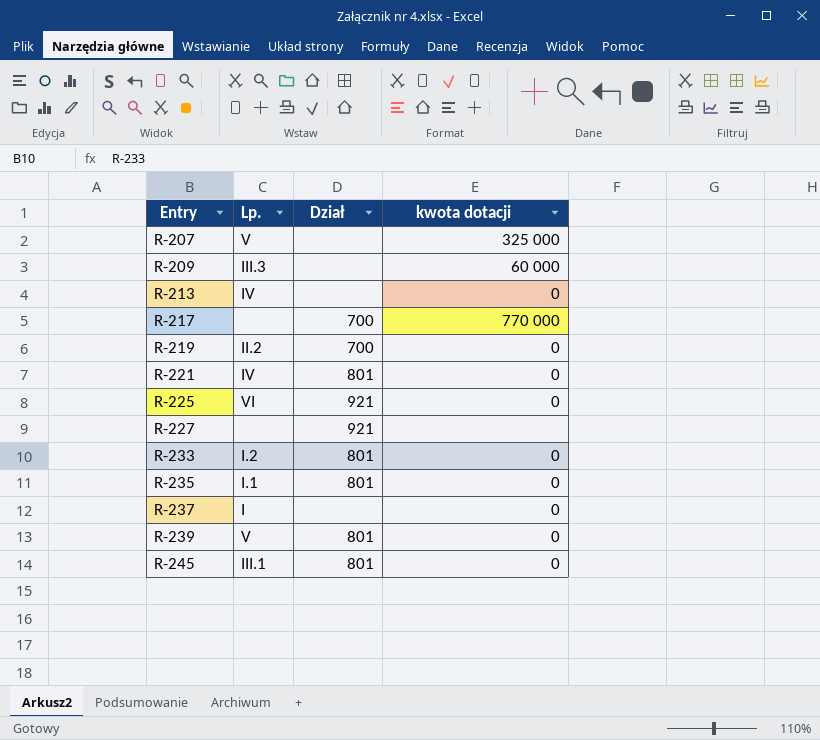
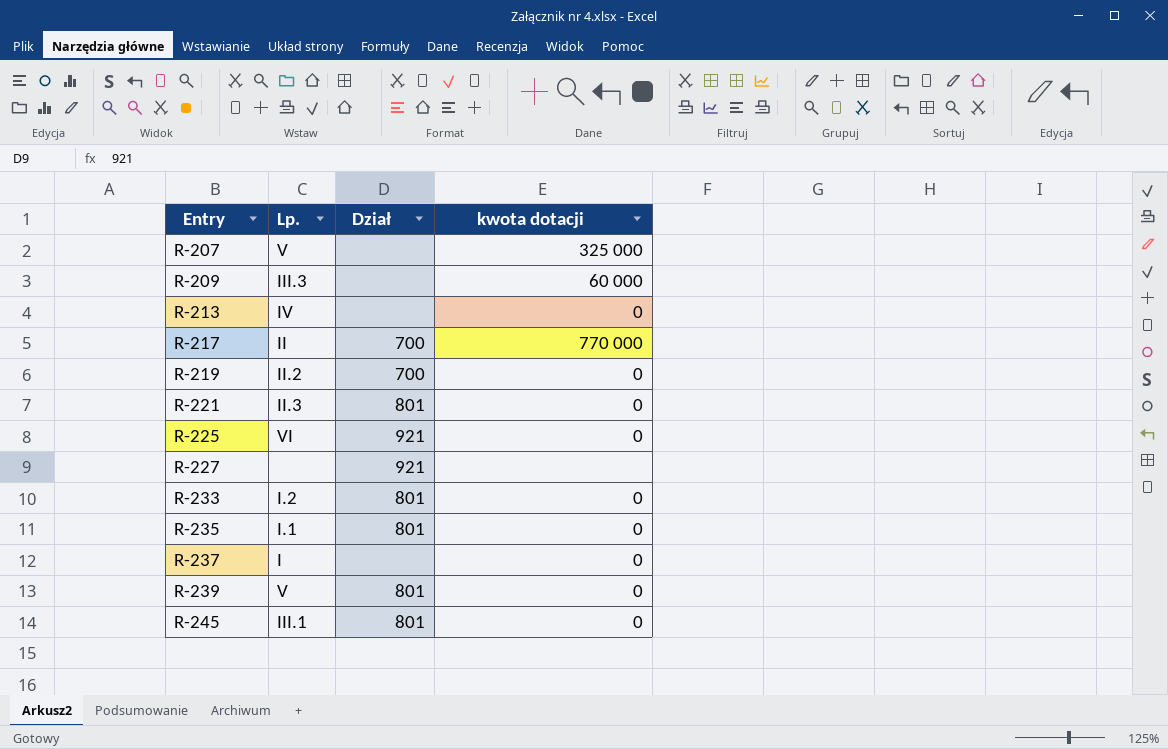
R-217 | Lp.: none -> II
R-221 | Lp.: IV -> II.3

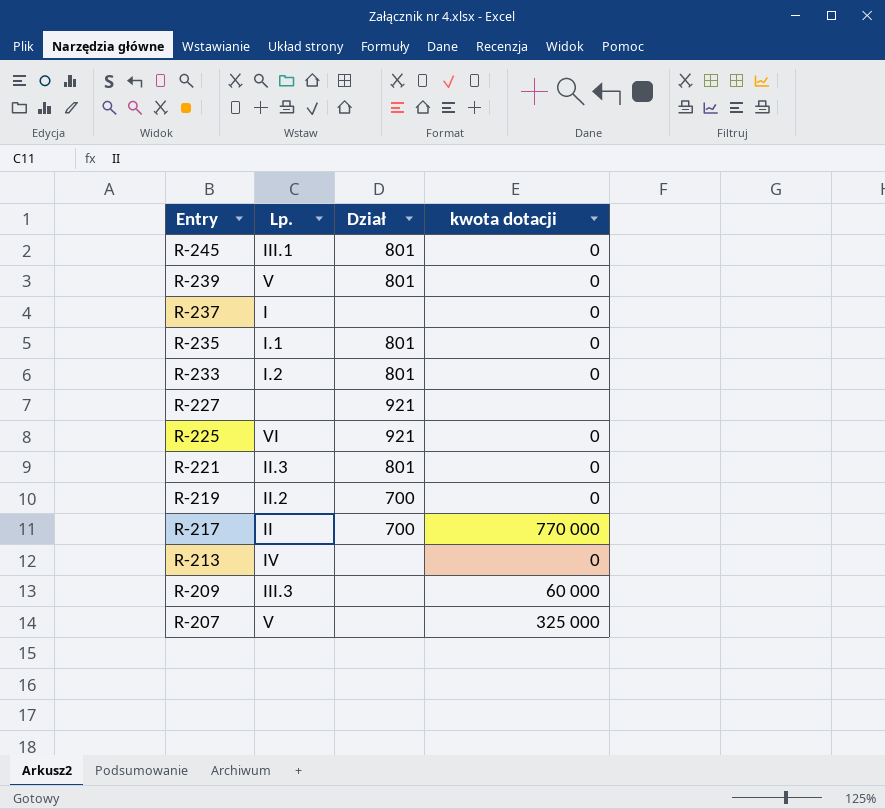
row order: Entry ascending -> Entry descending

